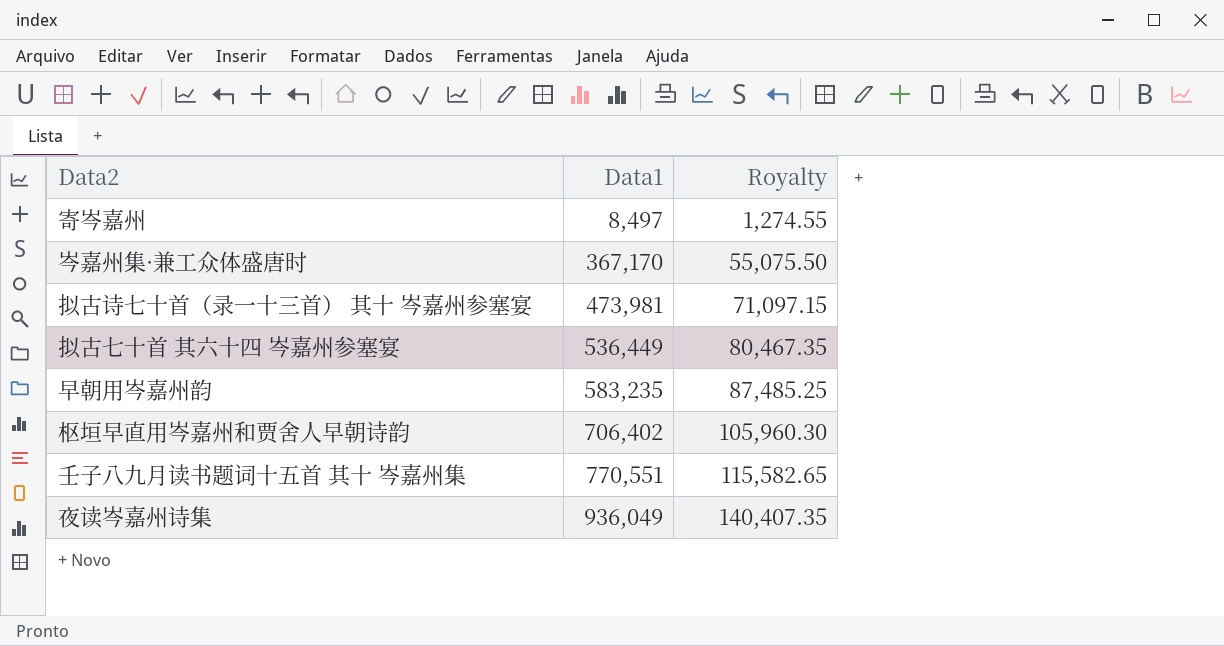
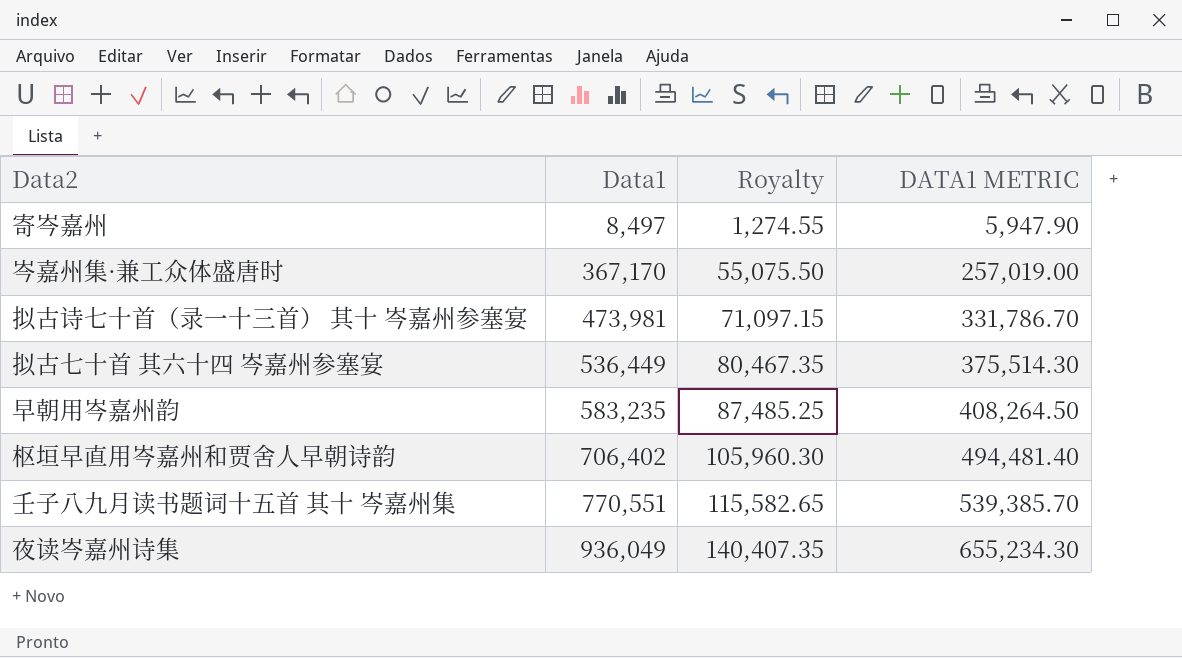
column DATA1 METRIC | formula: none -> [Data1] * 0.7

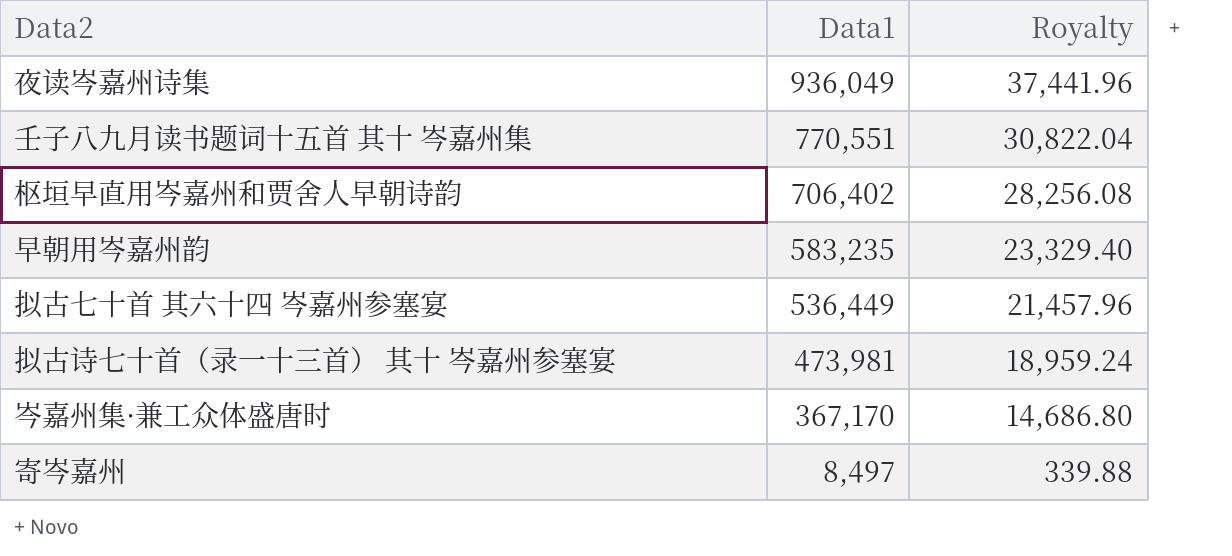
row order: Data1 ascending -> Data1 descending
column DATA1 METRIC | formula: [Data1] * 0.7 -> none
column Royalty | formula: [Data1] * 0.15 -> [Data1] * 0.04

